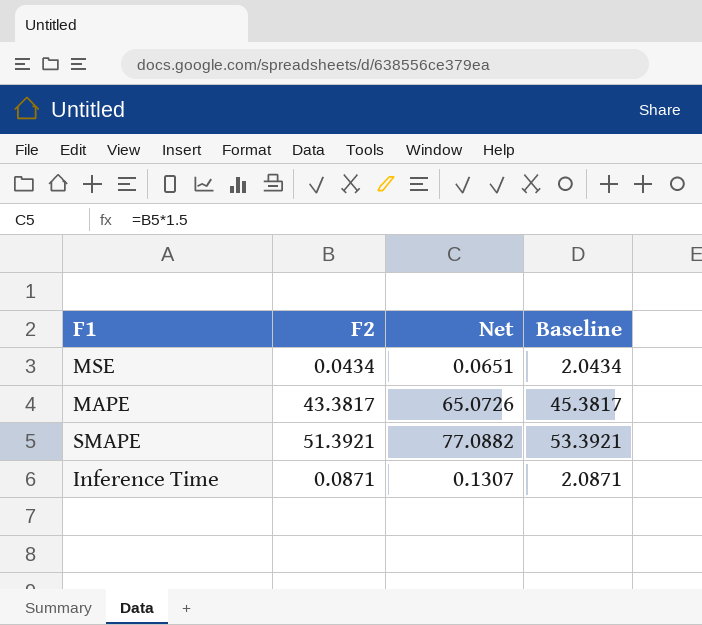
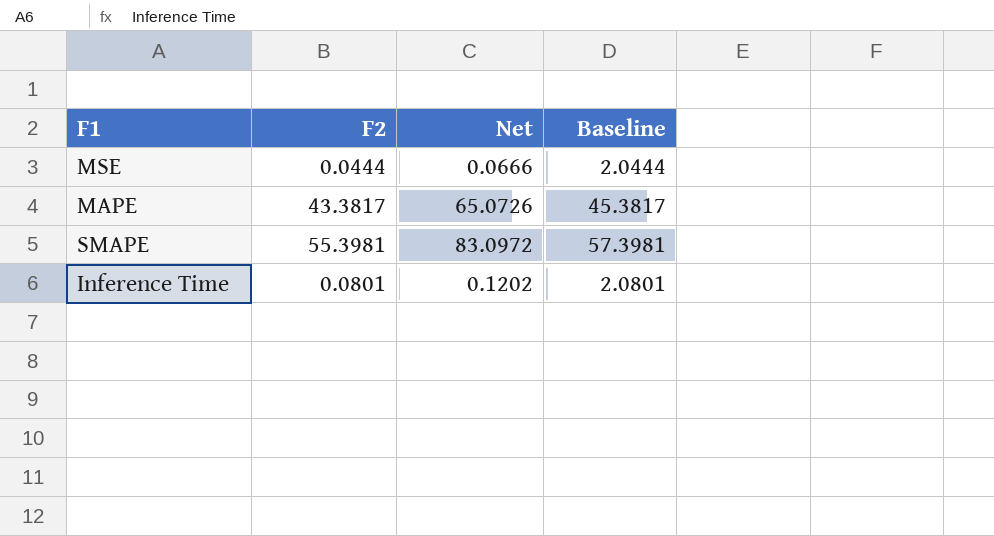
MSE | F2: 0.0434 -> 0.0444
MSE | Net: 0.0651 -> 0.0666
MSE | Baseline: 2.0434 -> 2.0444
SMAPE | F2: 51.3921 -> 55.3981
SMAPE | Net: 77.0882 -> 83.0972
SMAPE | Baseline: 53.3921 -> 57.3981
Inference Time | F2: 0.0871 -> 0.0801
Inference Time | Net: 0.1307 -> 0.1202
Inference Time | Baseline: 2.0871 -> 2.0801

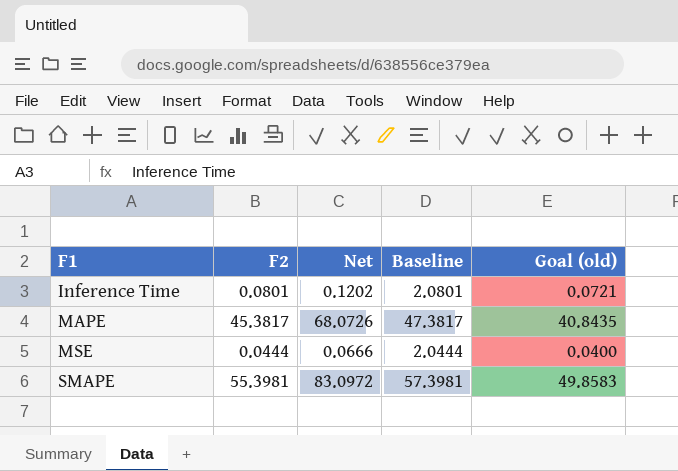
row order: none -> F1 ascending
column Goal (old) | formula: none -> [F2] * 0.9
MAPE | F2: 43.3817 -> 45.3817
MAPE | Net: 65.0726 -> 68.0726
MAPE | Baseline: 45.3817 -> 47.3817

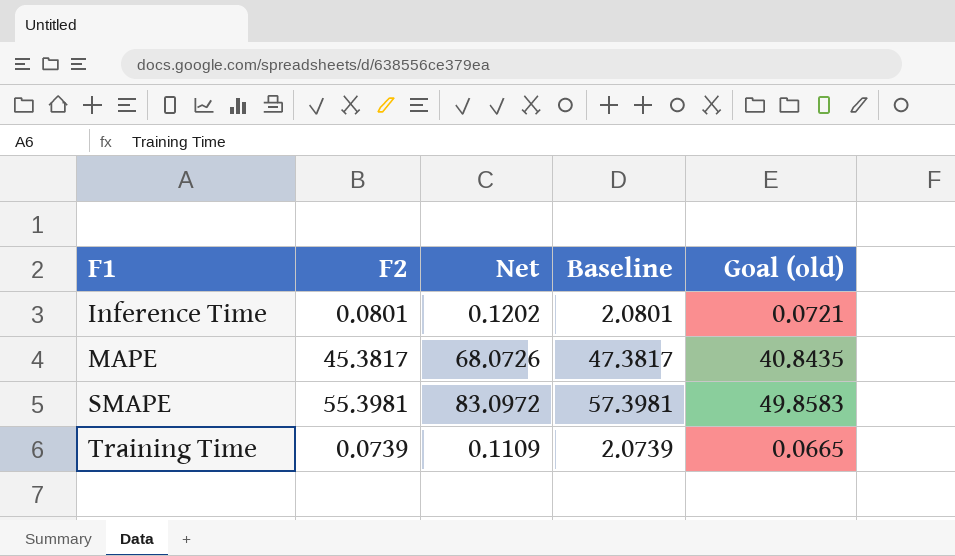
row MSE: 0.0444 | 0.0666 | 2.0444 | 0.0400 -> none
row Training Time: none -> 0.0739 | 0.1109 | 2.0739 | 0.0665

